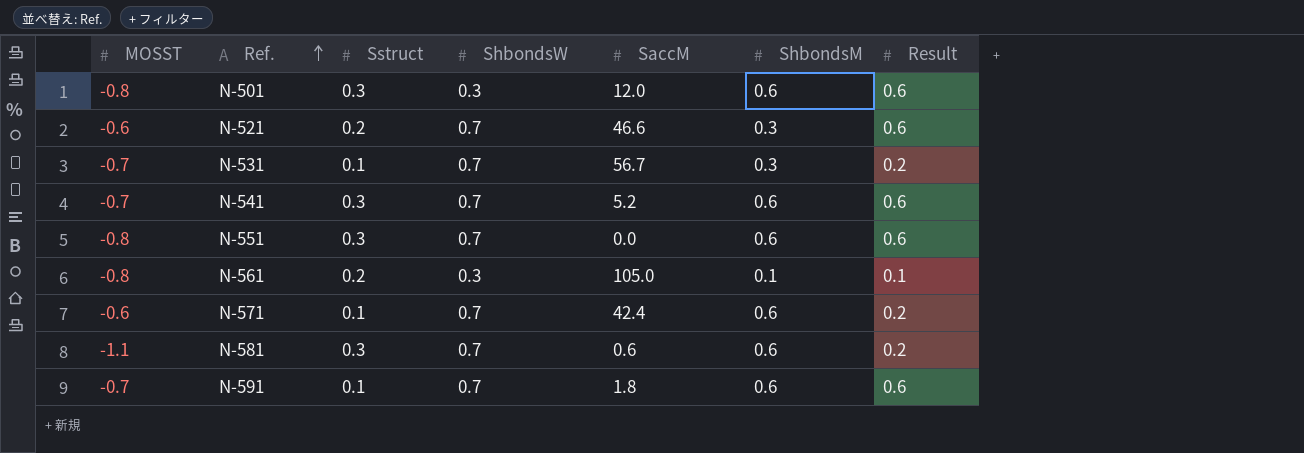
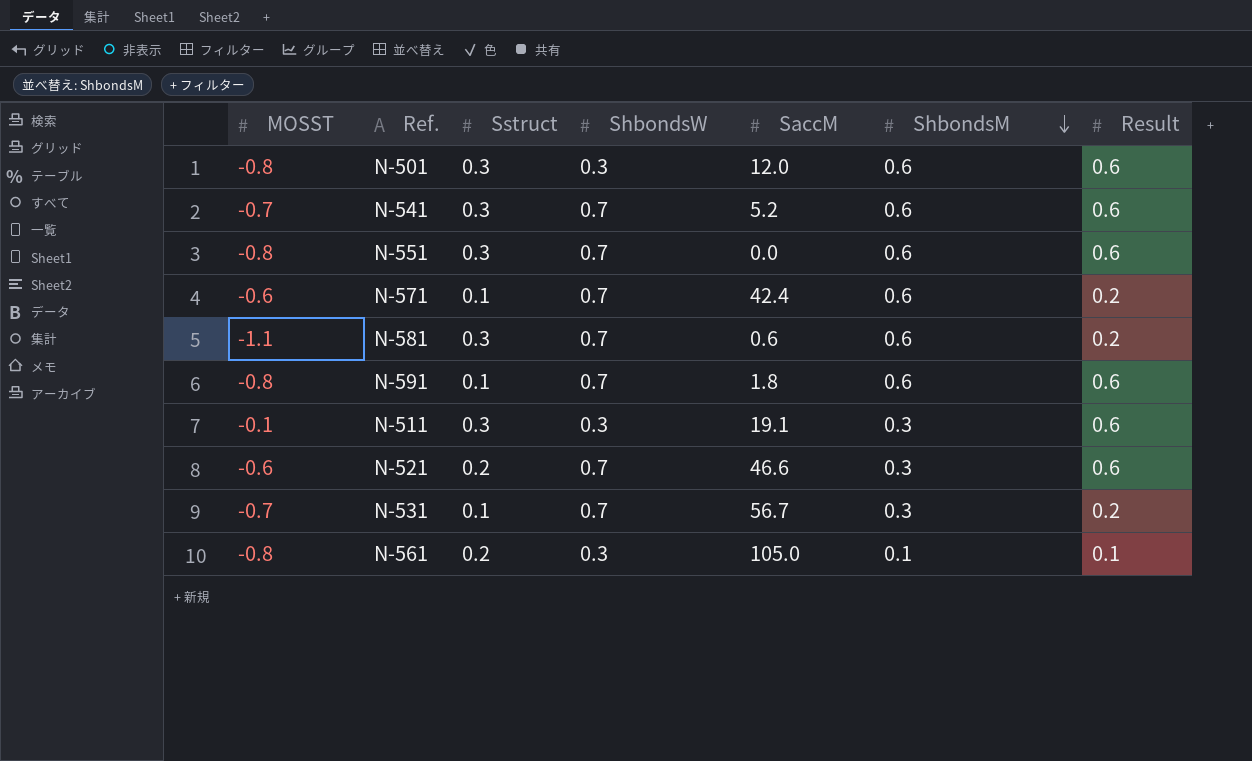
row order: Ref. ascending -> ShbondsM descending
N-591 | MOSST: -0.7 -> -0.8
row N-511: none -> -0.1 | 0.3 | 0.3 | 19.1 | 0.3 | 0.6

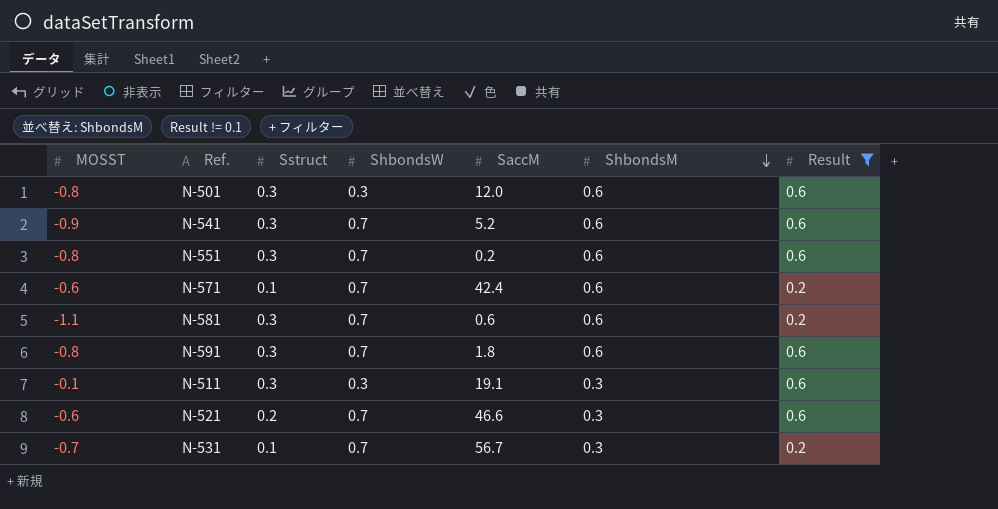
filter: none -> Result != 0.1
N-541 | MOSST: -0.7 -> -0.9
N-551 | SaccM: 0.0 -> 0.2
N-591 | Sstruct: 0.1 -> 0.3

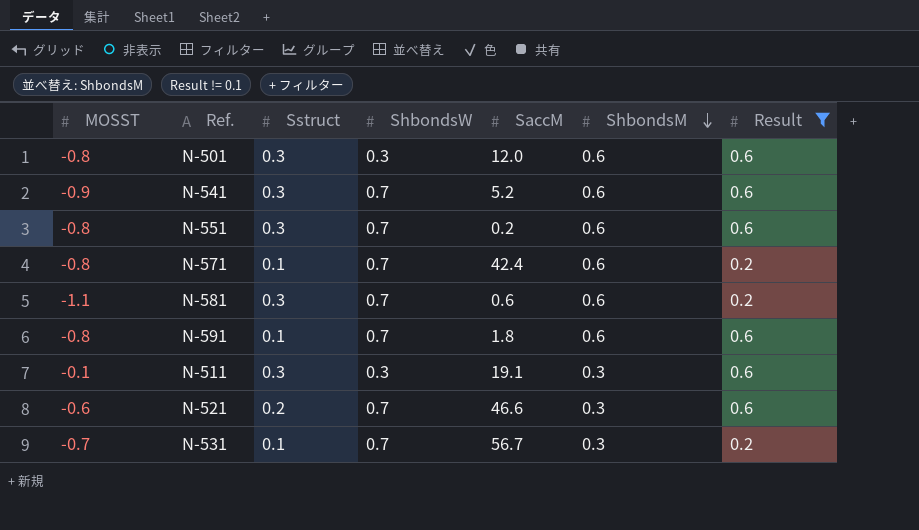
N-571 | MOSST: -0.6 -> -0.8
N-591 | Sstruct: 0.3 -> 0.1

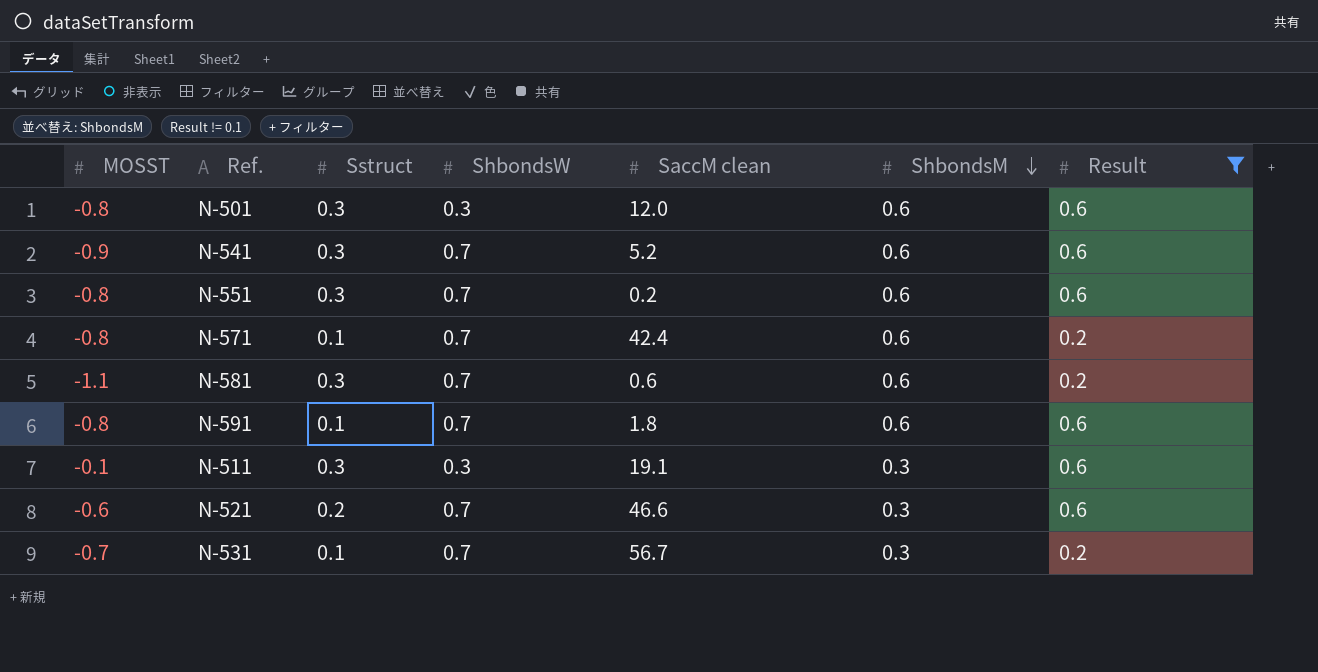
column name: SaccM -> SaccM clean

